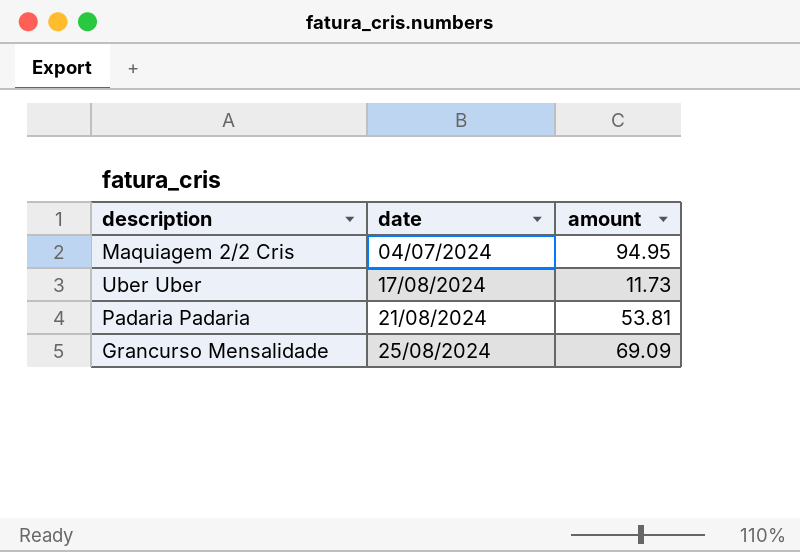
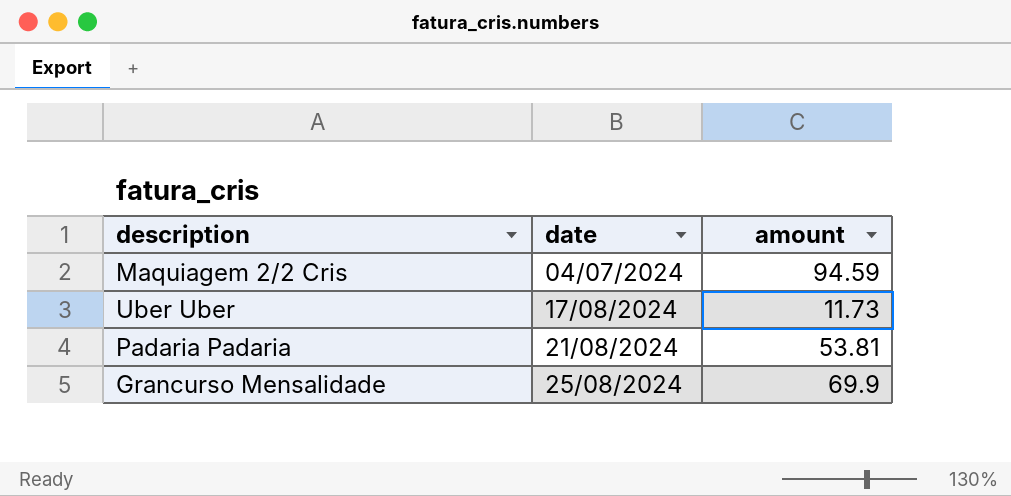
Maquiagem 2/2 Cris | amount: 94.95 -> 94.59
Grancurso Mensalidade | amount: 69.09 -> 69.9

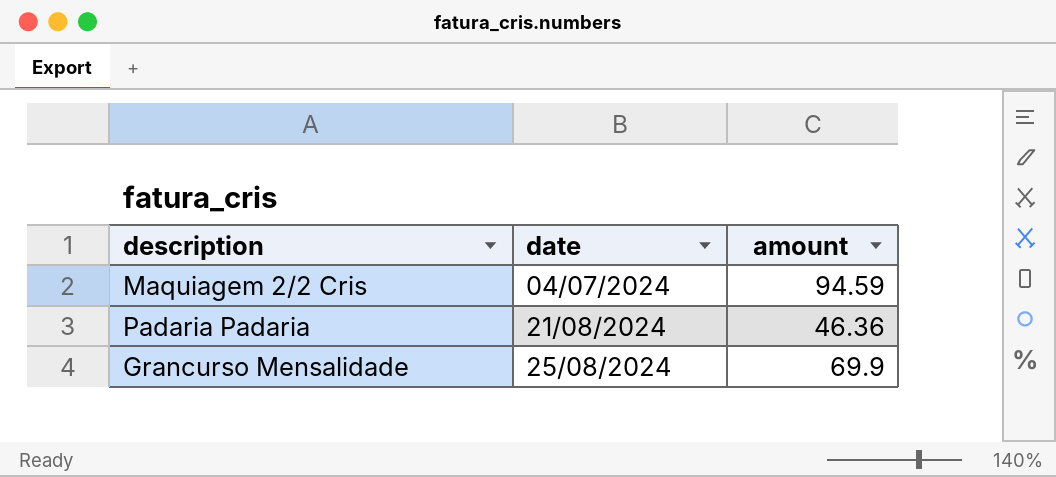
row Uber Uber: 17/08/2024 | 11.73 -> none
Padaria Padaria | amount: 53.81 -> 46.36

